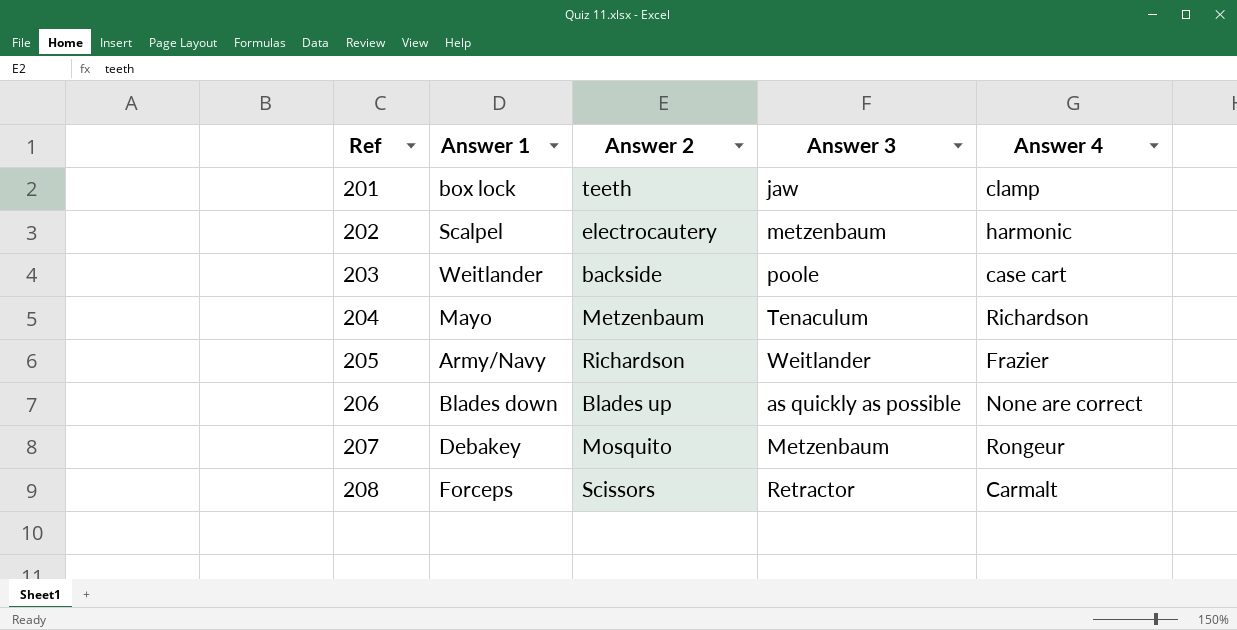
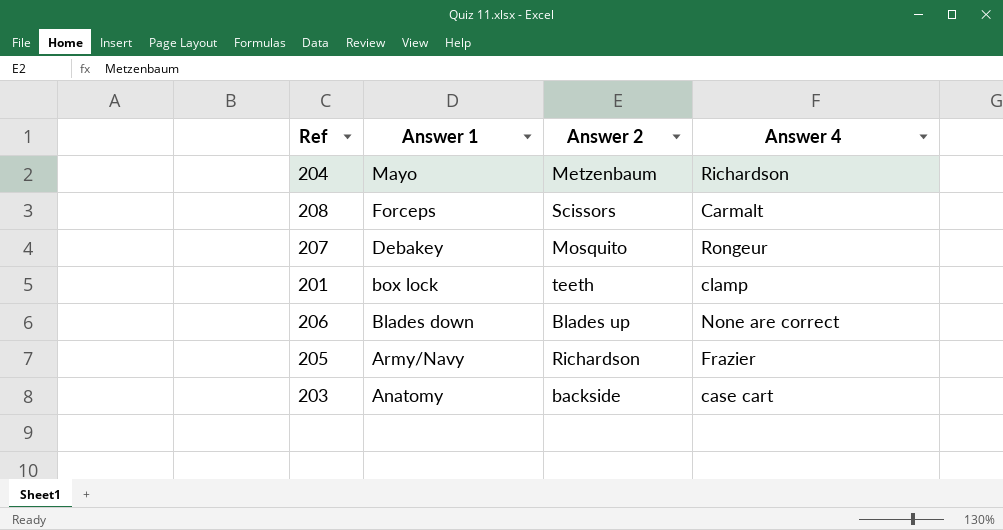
row order: Ref ascending -> Answer 1 descending
column Answer 3 | position: 4 -> none
row 202: Scalpel | electrocautery | metzenbaum | harmonic -> none
203 | Answer 1: Weitlander -> Anatomy

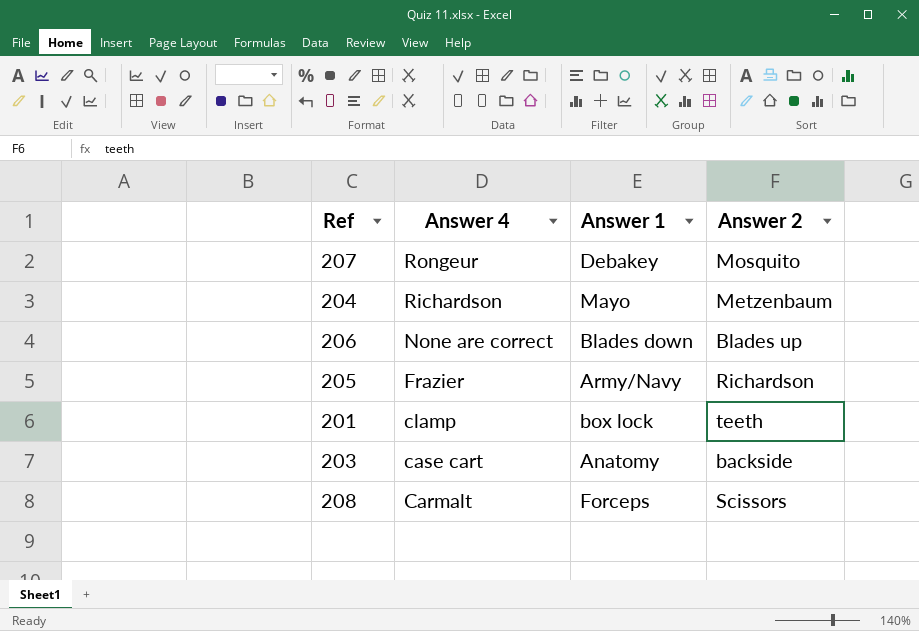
row order: Answer 1 descending -> Answer 4 descending
column Answer 4 | position: 4 -> 2

